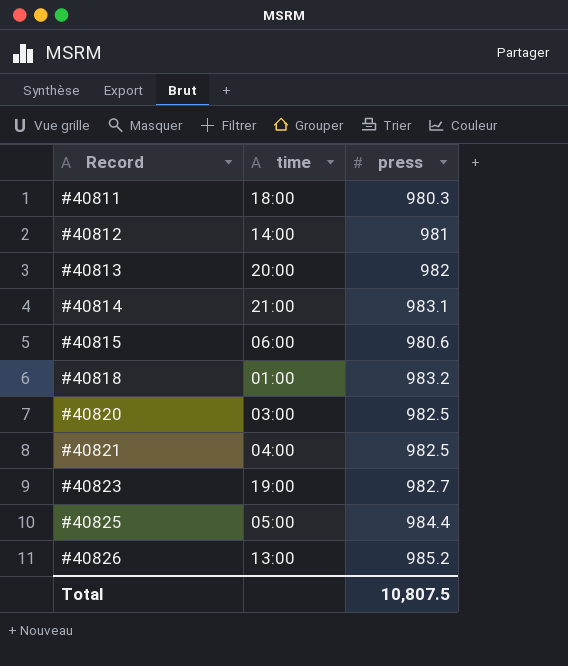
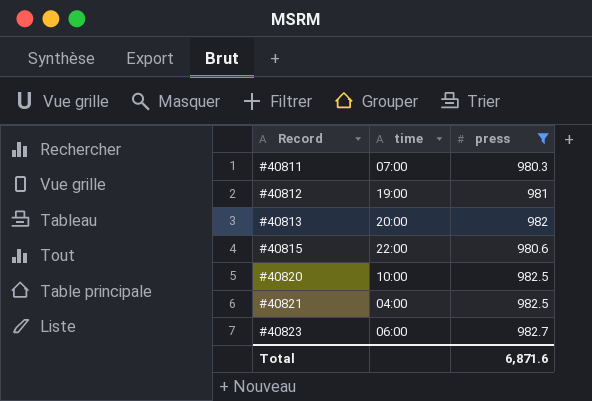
filter: none -> press <= 982.7
#40811 | time: 18:00 -> 07:00
#40812 | time: 14:00 -> 19:00
#40815 | time: 06:00 -> 22:00
#40820 | time: 03:00 -> 10:00
#40823 | time: 19:00 -> 06:00
Total | press: 10,807.5 -> 6,871.6

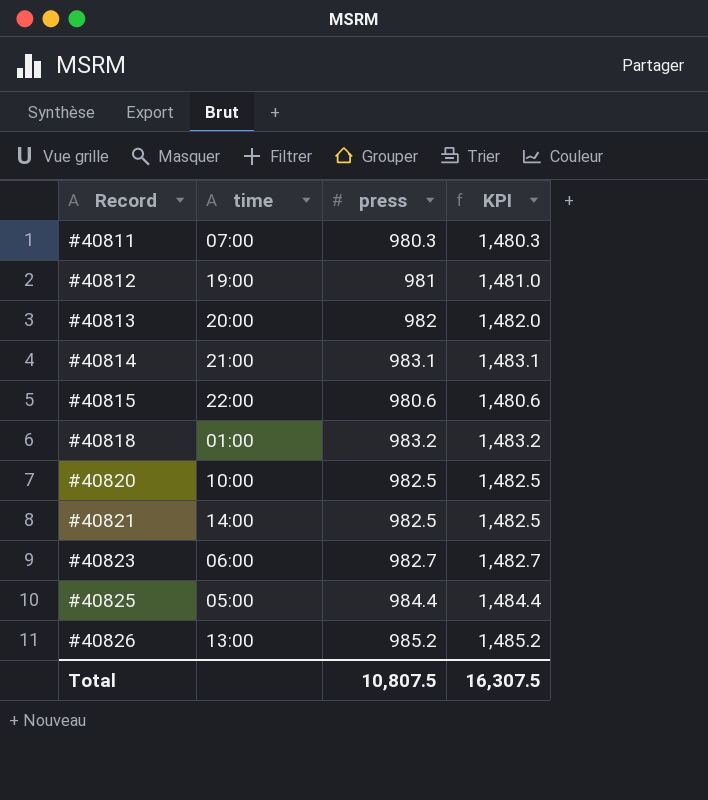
filter: press <= 982.7 -> none
column KPI | formula: none -> [press] + 500
#40821 | time: 04:00 -> 14:00
Total | press: 6,871.6 -> 10,807.5

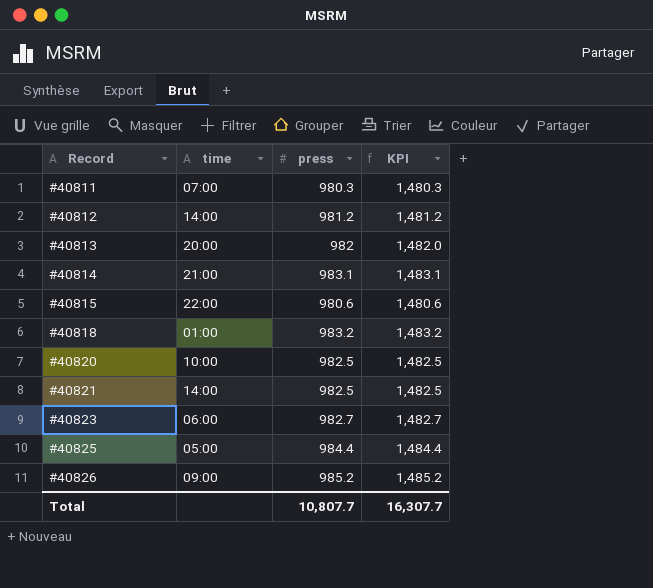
#40812 | time: 19:00 -> 14:00
#40812 | press: 981 -> 981.2
#40812 | KPI: 1,481.0 -> 1,481.2
#40826 | time: 13:00 -> 09:00
Total | press: 10,807.5 -> 10,807.7
Total | KPI: 16,307.5 -> 16,307.7

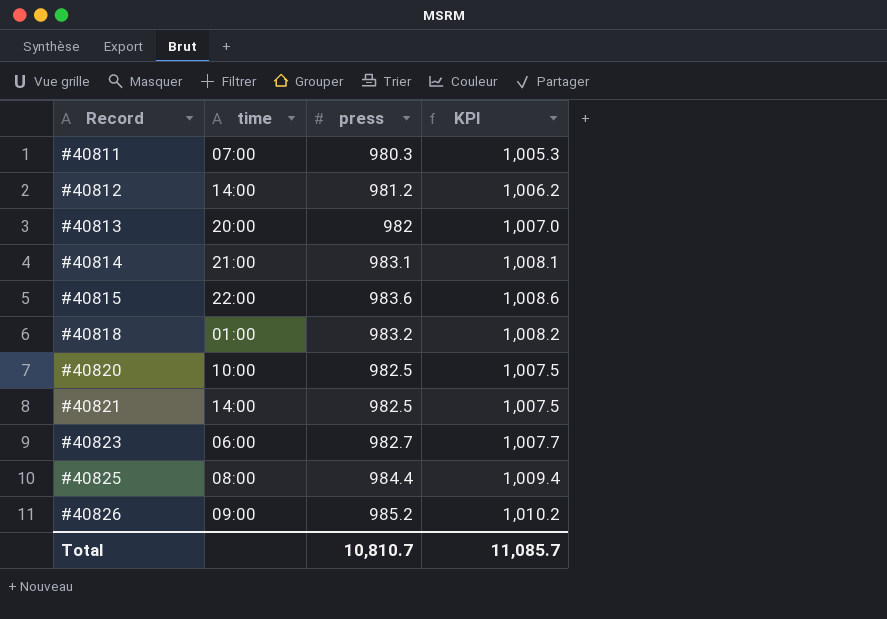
column KPI | formula: [press] + 500 -> [press] + 25
#40815 | press: 980.6 -> 983.6
#40825 | time: 05:00 -> 08:00
Total | press: 10,807.7 -> 10,810.7
Total | KPI: 16,307.7 -> 11,085.7

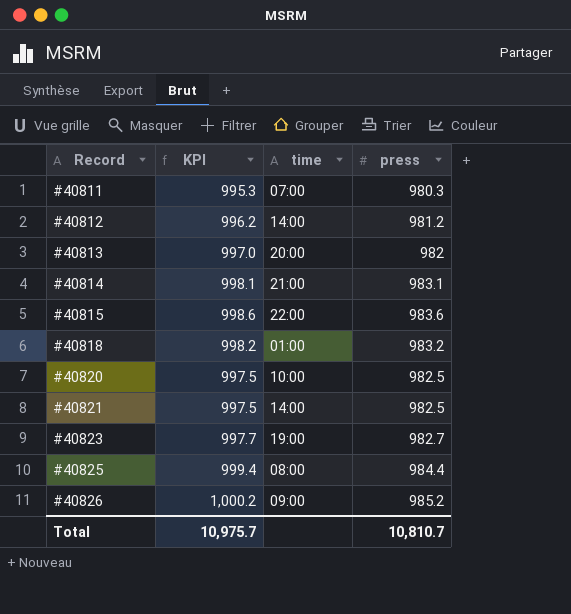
column KPI | formula: [press] + 25 -> [press] + 15
column KPI | position: 4 -> 2
#40823 | time: 06:00 -> 19:00
Total | KPI: 11,085.7 -> 10,975.7

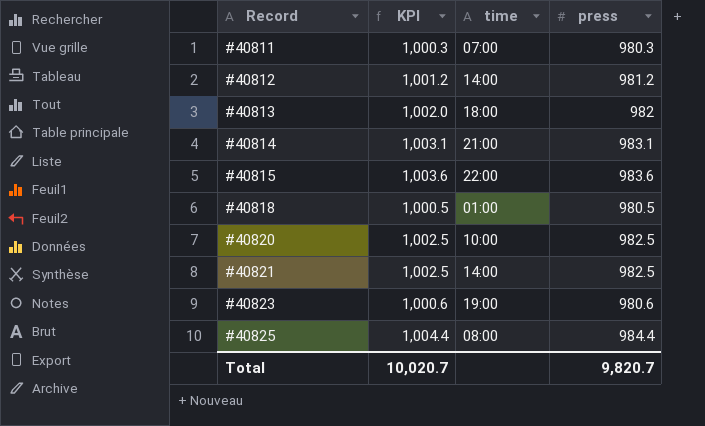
column KPI | formula: [press] + 15 -> [press] + 20
row #40826: 1,000.2 | 09:00 | 985.2 -> none
#40813 | time: 20:00 -> 18:00
#40818 | press: 983.2 -> 980.5
#40823 | press: 982.7 -> 980.6
Total | KPI: 10,975.7 -> 10,020.7
Total | press: 10,810.7 -> 9,820.7

